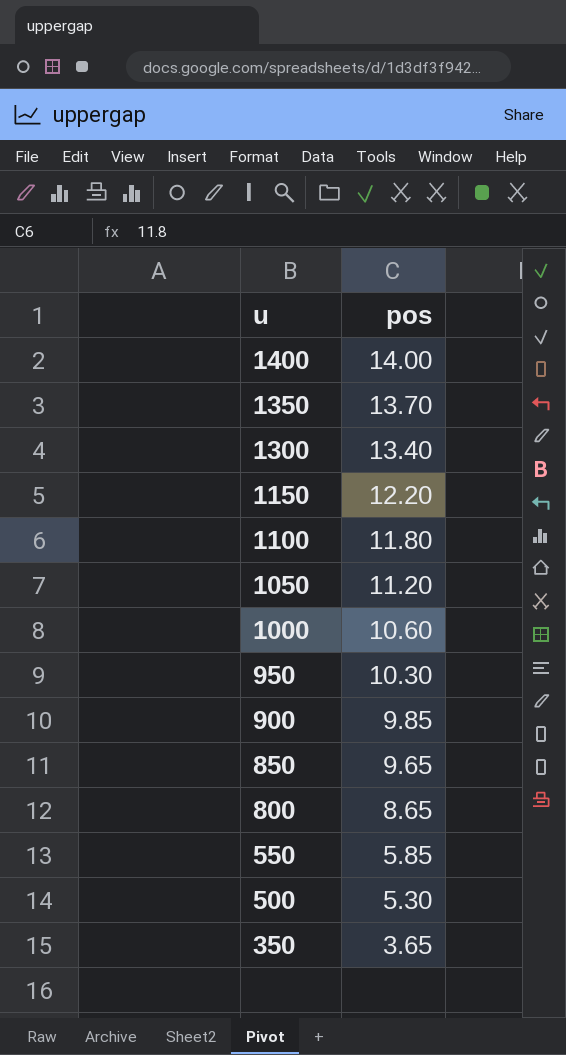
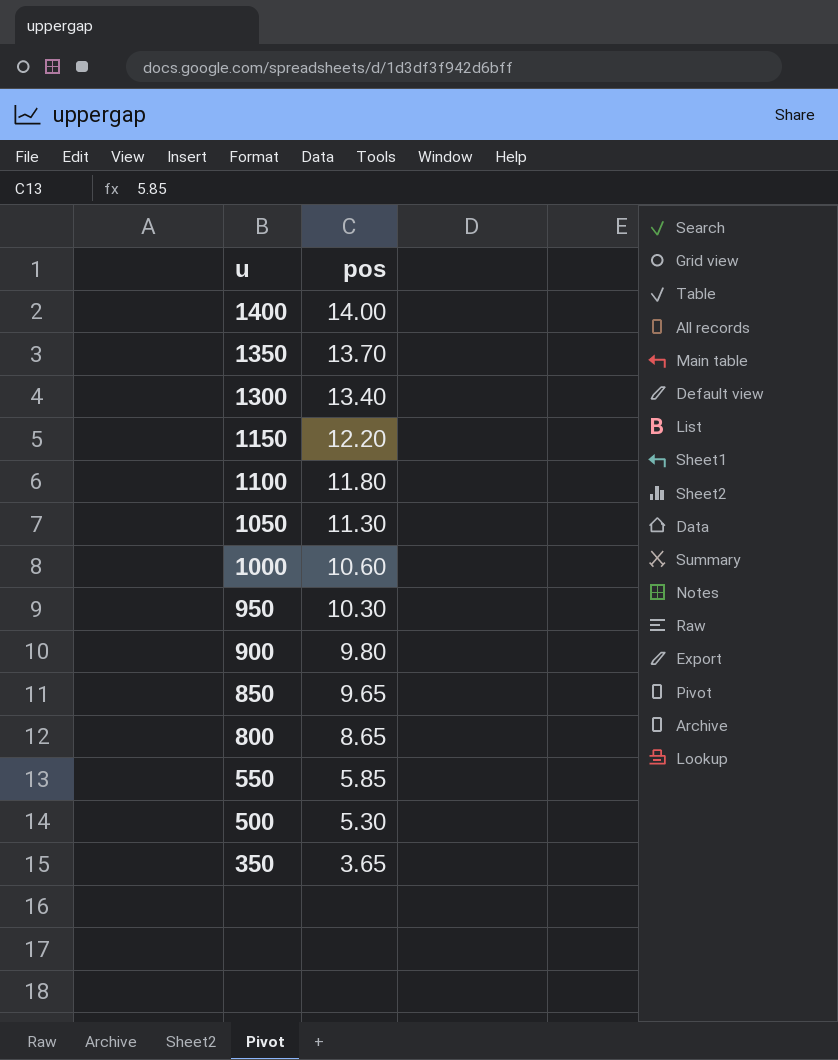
1050 | pos: 11.20 -> 11.30
900 | pos: 9.85 -> 9.80

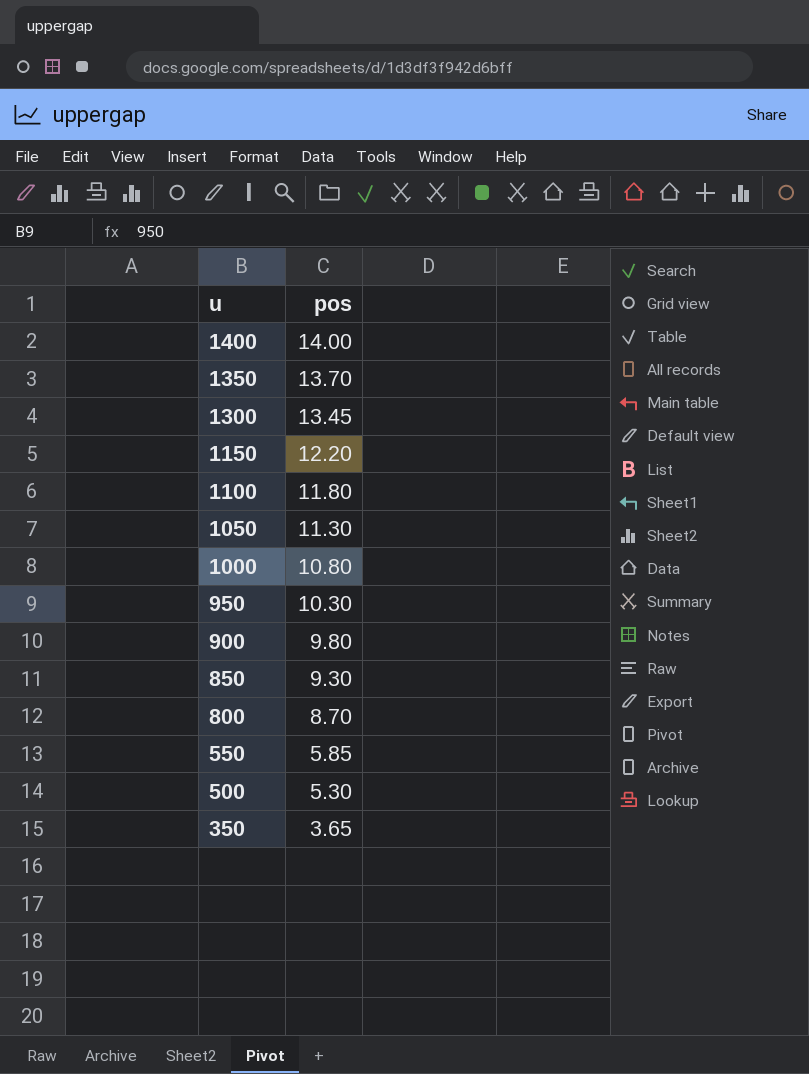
1300 | pos: 13.40 -> 13.45
1000 | pos: 10.60 -> 10.80
850 | pos: 9.65 -> 9.30
800 | pos: 8.65 -> 8.70

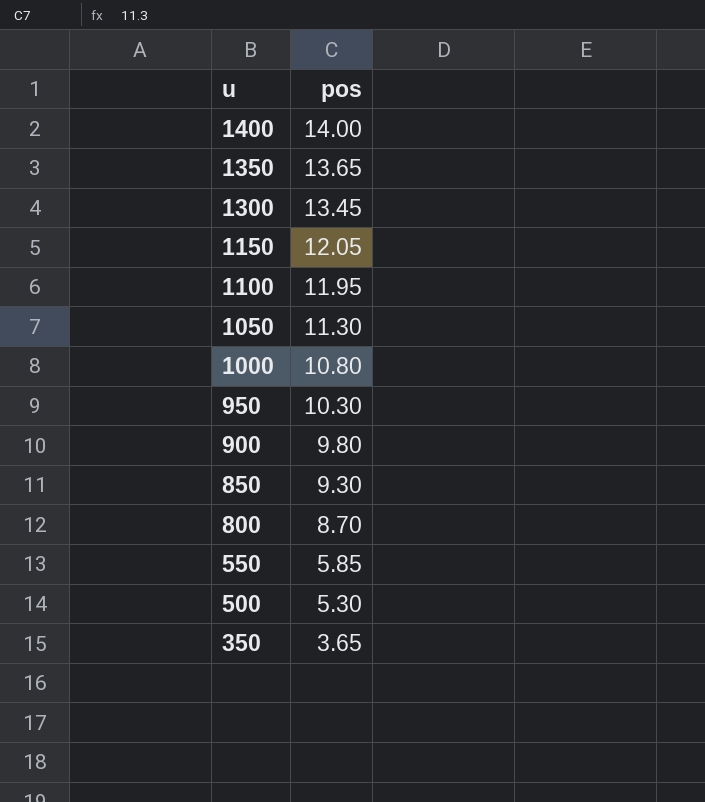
1350 | pos: 13.70 -> 13.65
1150 | pos: 12.20 -> 12.05
1100 | pos: 11.80 -> 11.95

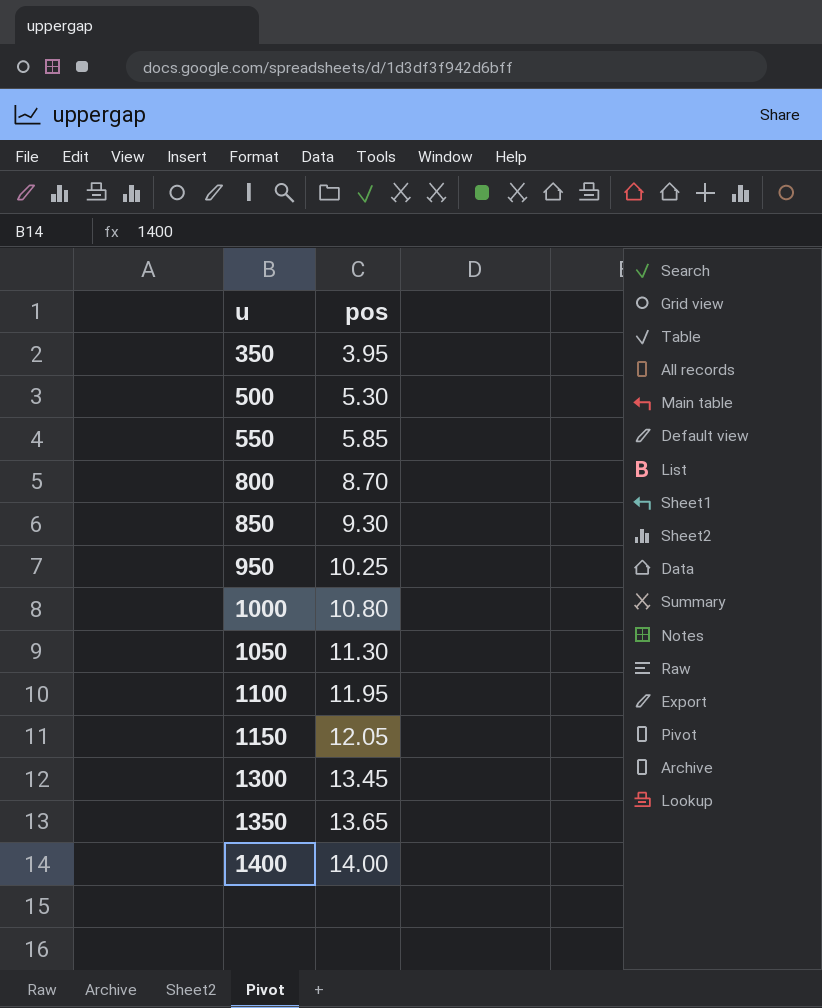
row order: u descending -> u ascending
row 900: 9.80 -> none
350 | pos: 3.65 -> 3.95
950 | pos: 10.30 -> 10.25

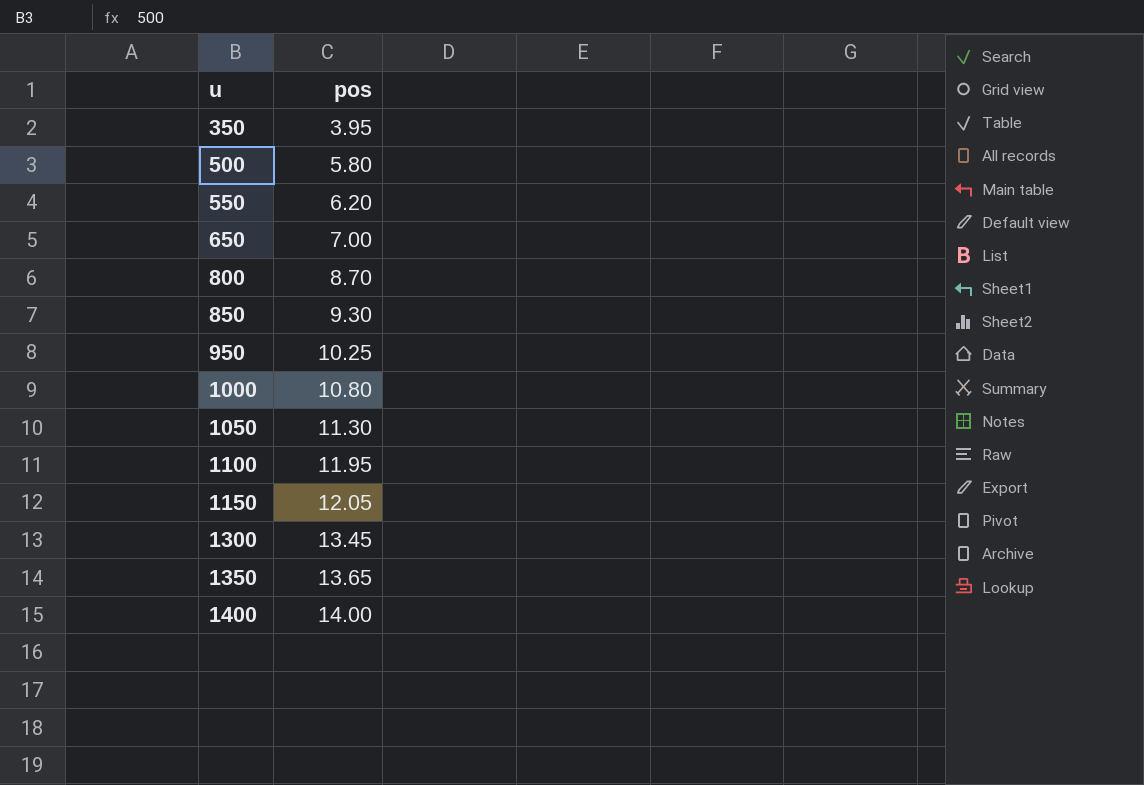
500 | pos: 5.30 -> 5.80
550 | pos: 5.85 -> 6.20
row 650: none -> 7.00

